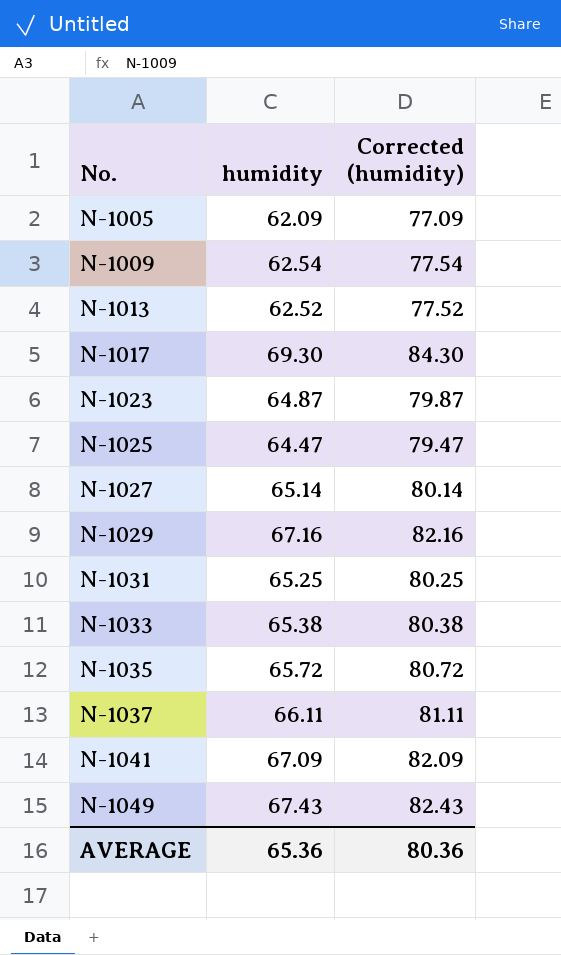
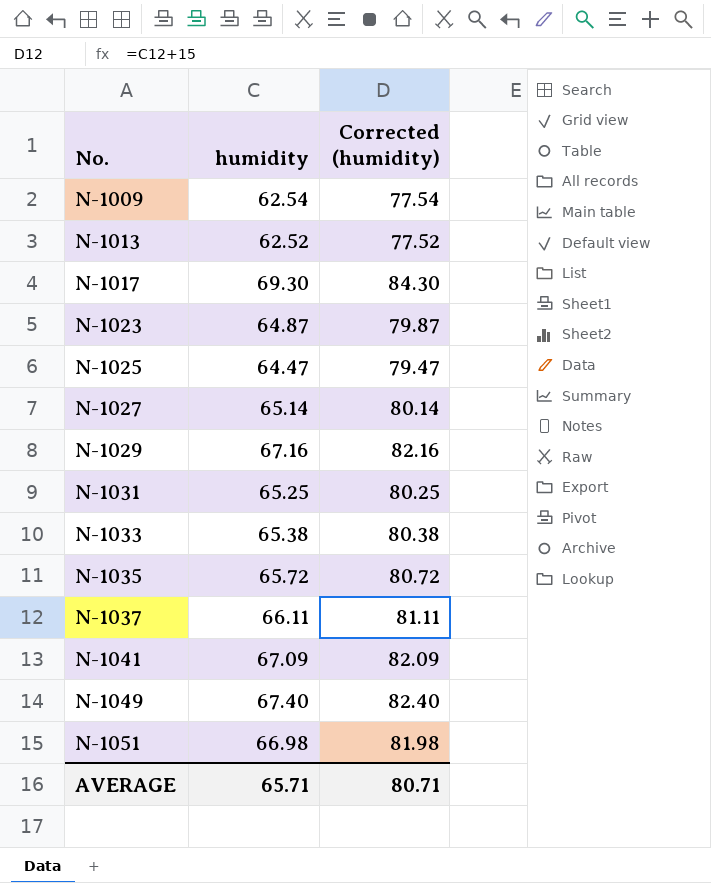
row N-1005: 62.09 | 77.09 -> none
N-1049 | humidity: 67.43 -> 67.40
N-1049 | Corrected (humidity): 82.43 -> 82.40
row N-1051: none -> 66.98 | 81.98
AVERAGE | humidity: 65.36 -> 65.71
AVERAGE | Corrected (humidity): 80.36 -> 80.71

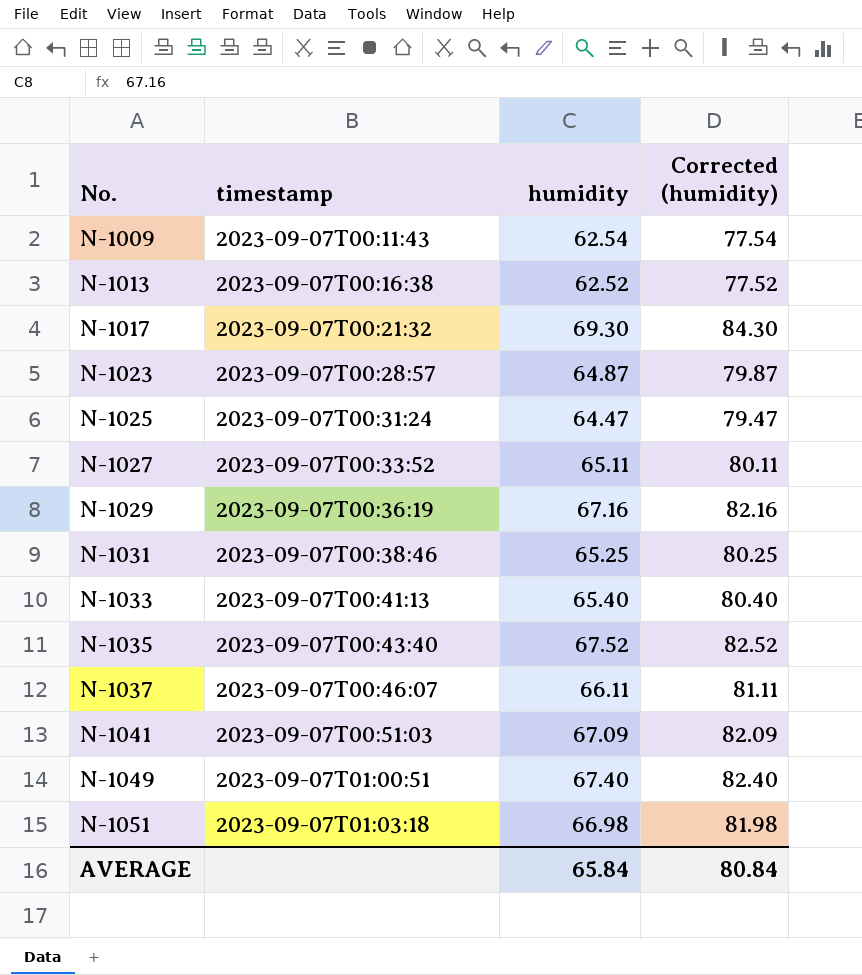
column timestamp | position: none -> 2
N-1027 | humidity: 65.14 -> 65.11
N-1027 | Corrected (humidity): 80.14 -> 80.11
N-1033 | humidity: 65.38 -> 65.40
N-1033 | Corrected (humidity): 80.38 -> 80.40
N-1035 | humidity: 65.72 -> 67.52
N-1035 | Corrected (humidity): 80.72 -> 82.52
AVERAGE | humidity: 65.71 -> 65.84
AVERAGE | Corrected (humidity): 80.71 -> 80.84

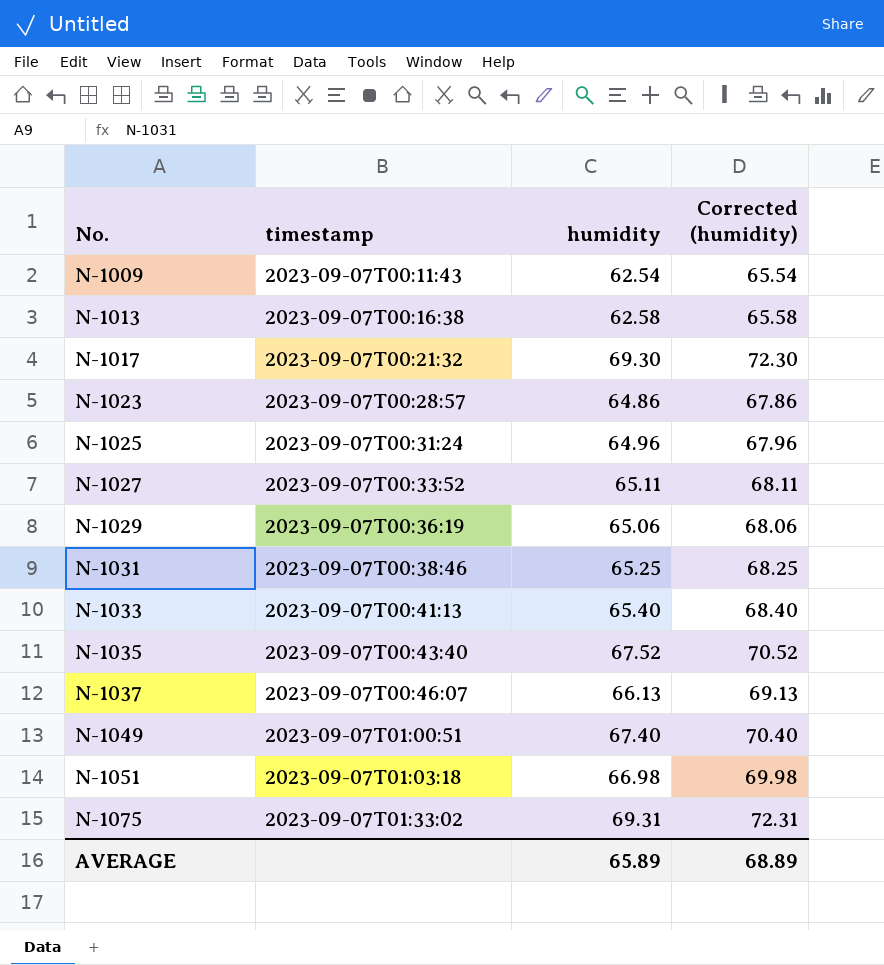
column Corrected (humidity) | formula: [humidity] + 15 -> [humidity] + 3
row N-1041: 2023-09-07T00:51:03 | 67.09 | 82.09 -> none
N-1013 | humidity: 62.52 -> 62.58
N-1023 | humidity: 64.87 -> 64.86
N-1025 | humidity: 64.47 -> 64.96
N-1029 | humidity: 67.16 -> 65.06
N-1037 | humidity: 66.11 -> 66.13
row N-1075: none -> 2023-09-07T01:33:02 | 69.31 | 72.31
AVERAGE | humidity: 65.84 -> 65.89
AVERAGE | Corrected (humidity): 80.84 -> 68.89

